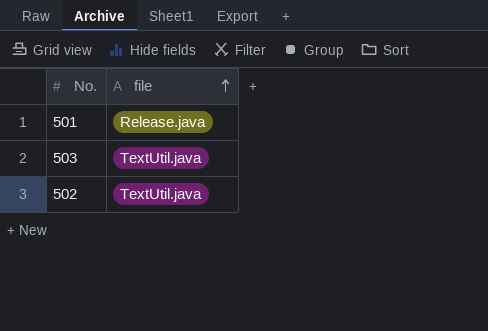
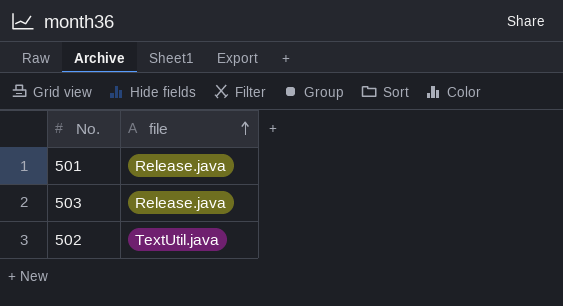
503 | file: TextUtil.java -> Release.java

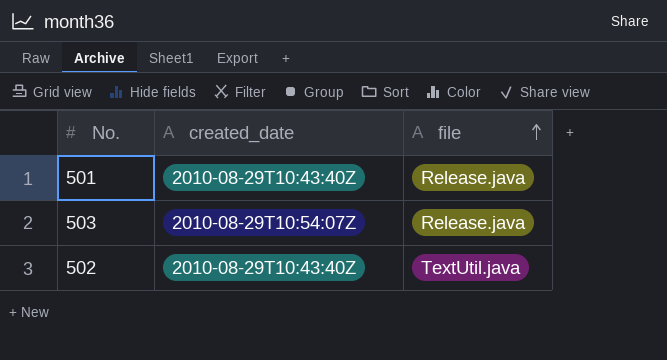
column created_date | position: none -> 2

